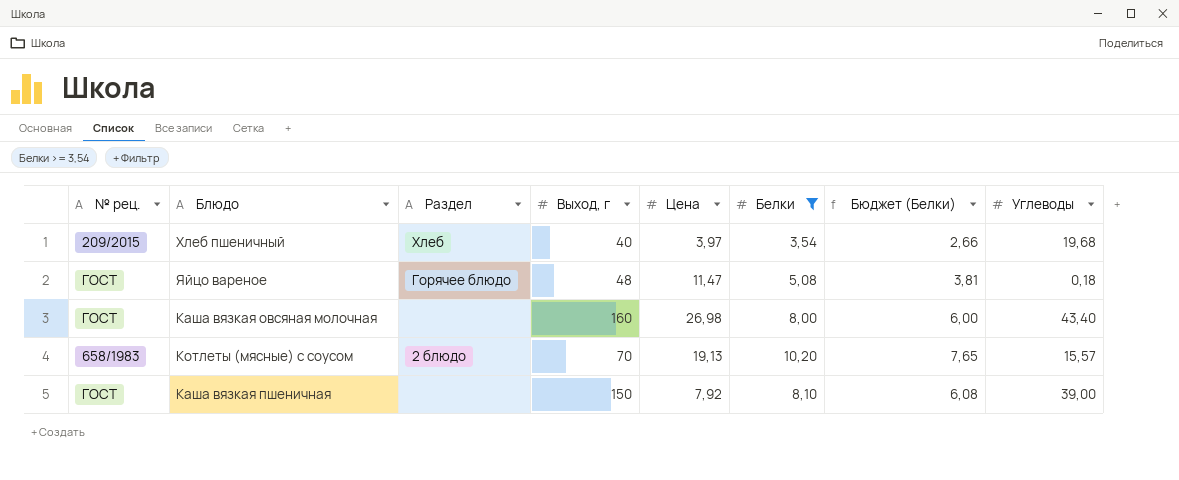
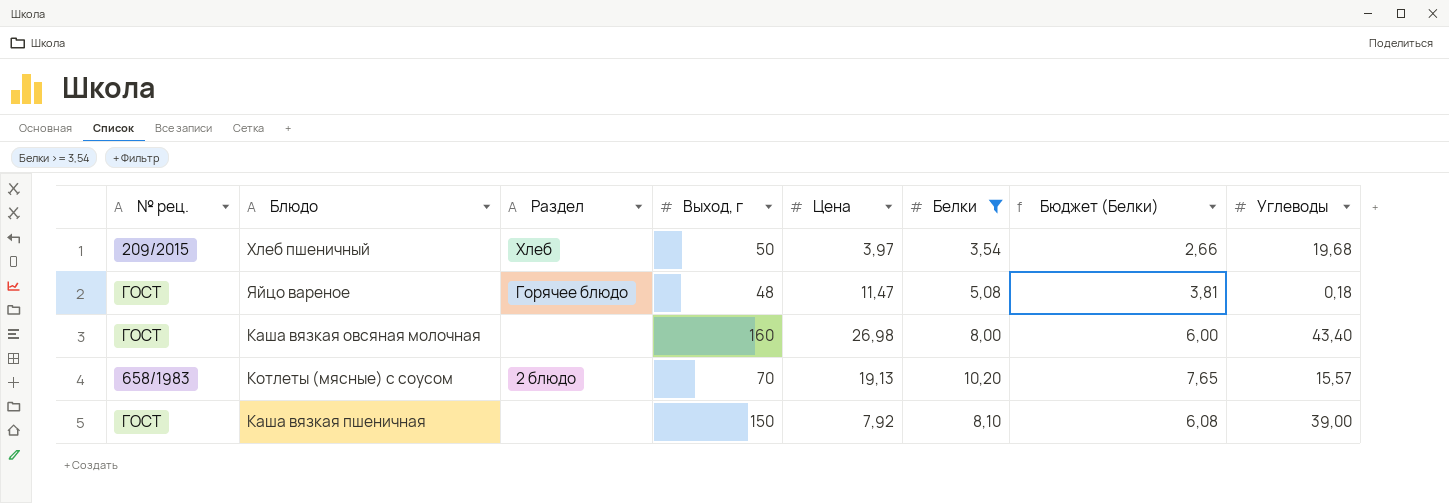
Хлеб пшеничный | Выход, г: 40 -> 50

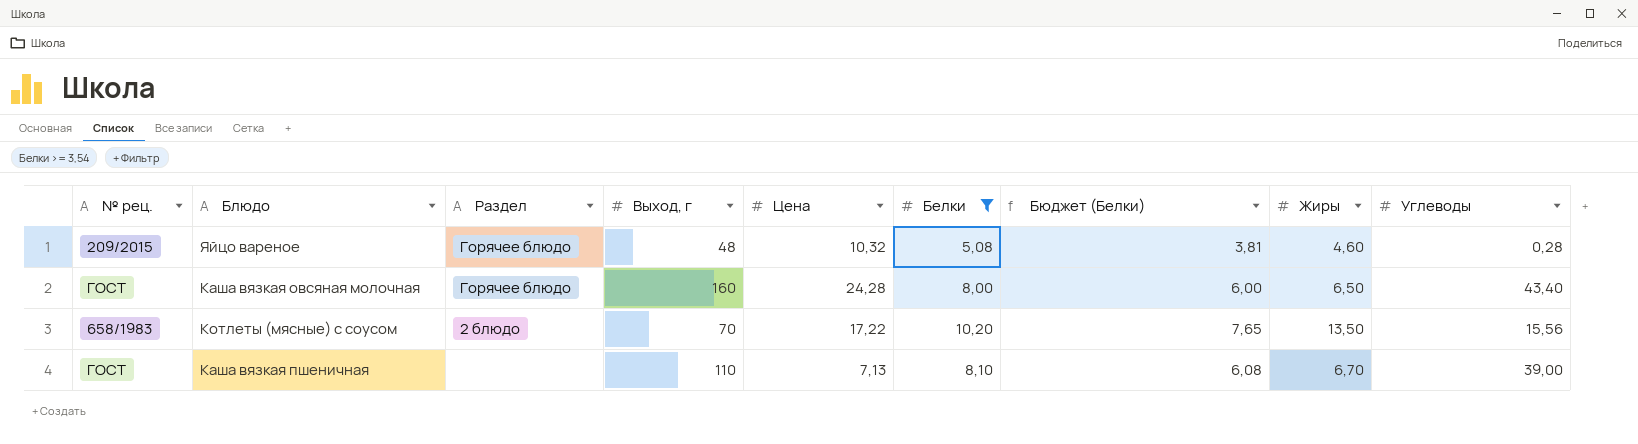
column Жиры | position: none -> 8
row Хлеб пшеничный: 209/2015 | Хлеб | 50 | 3,97 | 3,54 | 2,66 | 19,68 -> none
Яйцо вареное | № рец.: ГОСТ -> 209/2015
Яйцо вареное | Цена: 11,47 -> 10,32
Яйцо вареное | Углеводы: 0,18 -> 0,28
Каша вязкая овсяная молочная | Раздел: none -> Горячее блюдо
Каша вязкая овсяная молочная | Цена: 26,98 -> 24,28
Котлеты (мясные) с соусом | Цена: 19,13 -> 17,22
Котлеты (мясные) с соусом | Углеводы: 15,57 -> 15,56
Каша вязкая пшеничная | Выход, г: 150 -> 110
Каша вязкая пшеничная | Цена: 7,92 -> 7,13

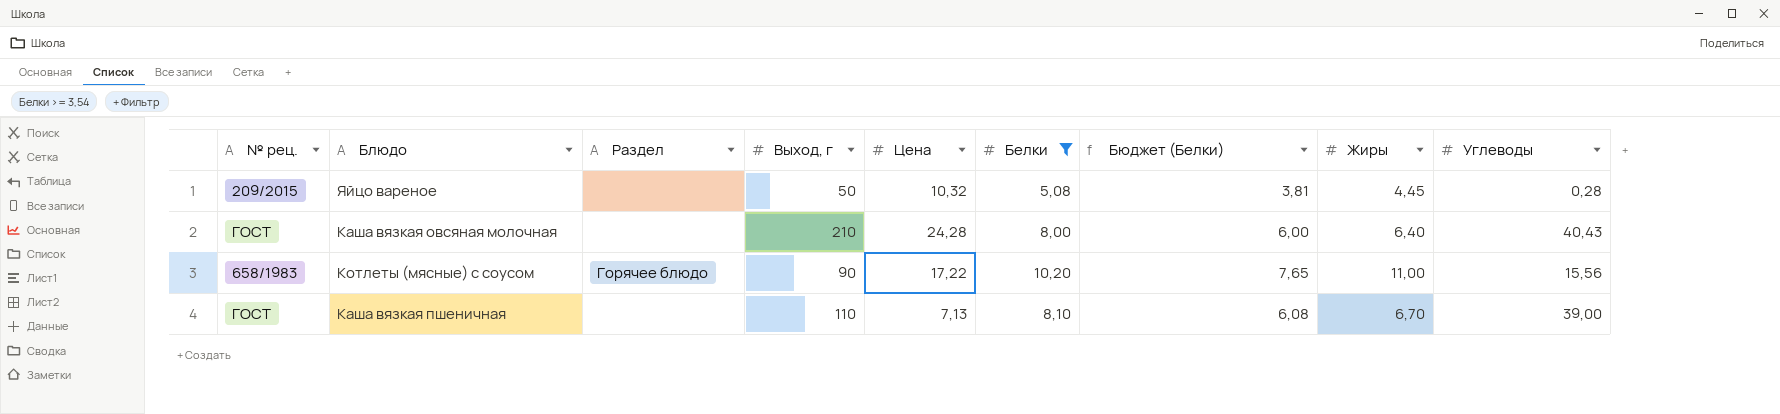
Яйцо вареное | Раздел: Горячее блюдо -> none
Яйцо вареное | Выход, г: 48 -> 50
Яйцо вареное | Жиры: 4,60 -> 4,45
Каша вязкая овсяная молочная | Раздел: Горячее блюдо -> none
Каша вязкая овсяная молочная | Выход, г: 160 -> 210
Каша вязкая овсяная молочная | Жиры: 6,50 -> 6,40
Каша вязкая овсяная молочная | Углеводы: 43,40 -> 40,43
Котлеты (мясные) с соусом | Раздел: 2 блюдо -> Горячее блюдо
Котлеты (мясные) с соусом | Выход, г: 70 -> 90
Котлеты (мясные) с соусом | Жиры: 13,50 -> 11,00

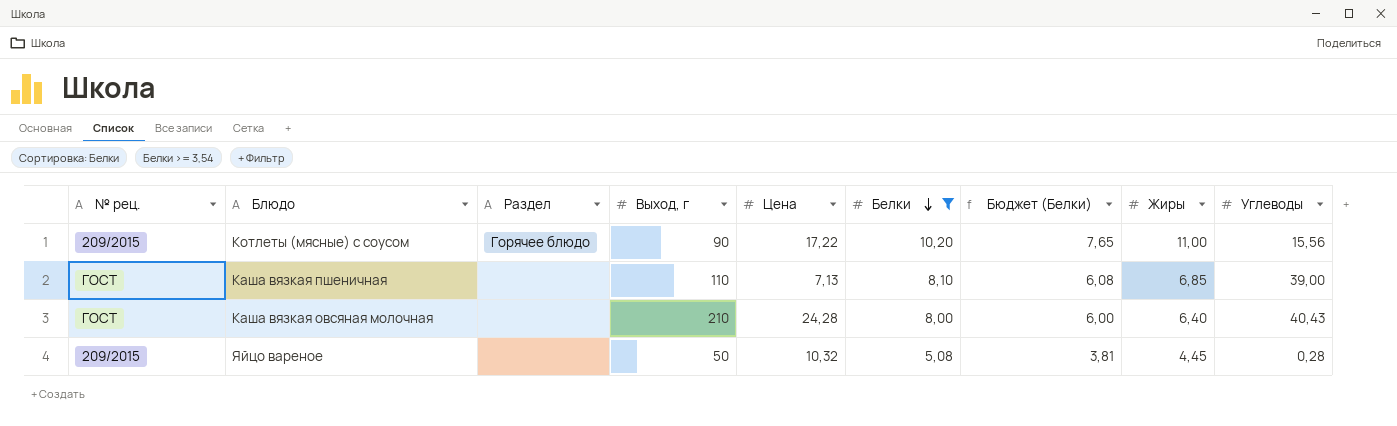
row order: none -> Белки descending
Котлеты (мясные) с соусом | № рец.: 658/1983 -> 209/2015
Каша вязкая пшеничная | Жиры: 6,70 -> 6,85

